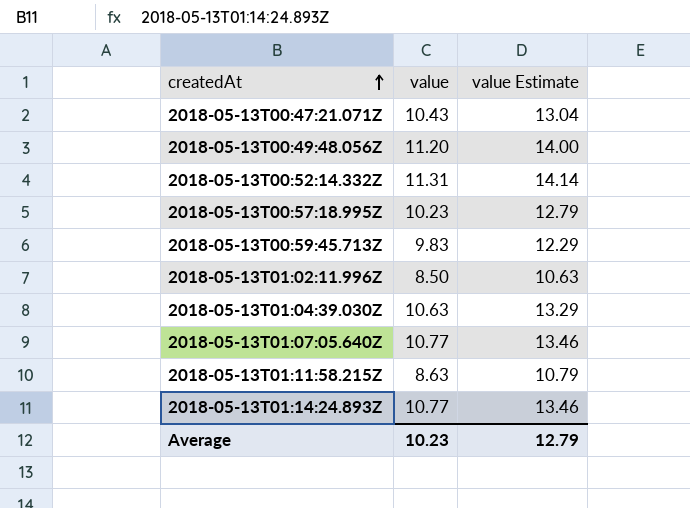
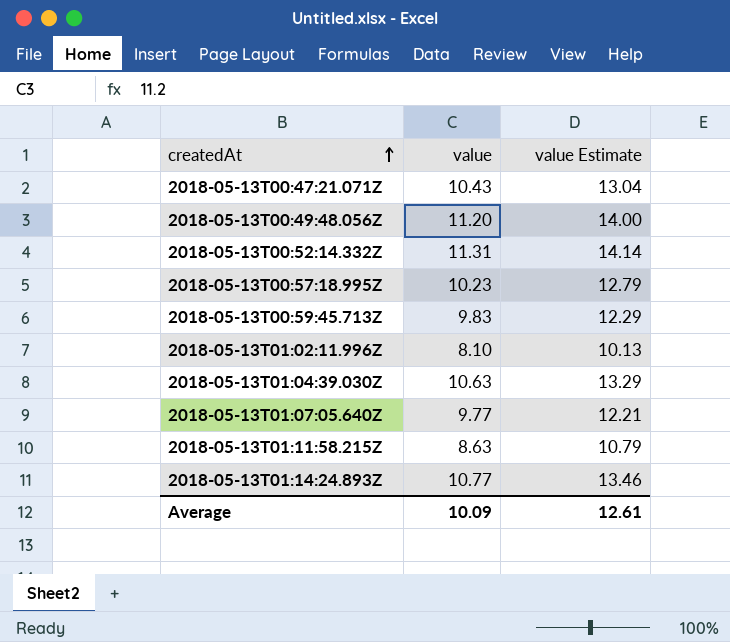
2018-05-13T01:02:11.996Z | value: 8.50 -> 8.10
2018-05-13T01:02:11.996Z | value Estimate: 10.63 -> 10.13
2018-05-13T01:07:05.640Z | value: 10.77 -> 9.77
2018-05-13T01:07:05.640Z | value Estimate: 13.46 -> 12.21
Average | value: 10.23 -> 10.09
Average | value Estimate: 12.79 -> 12.61

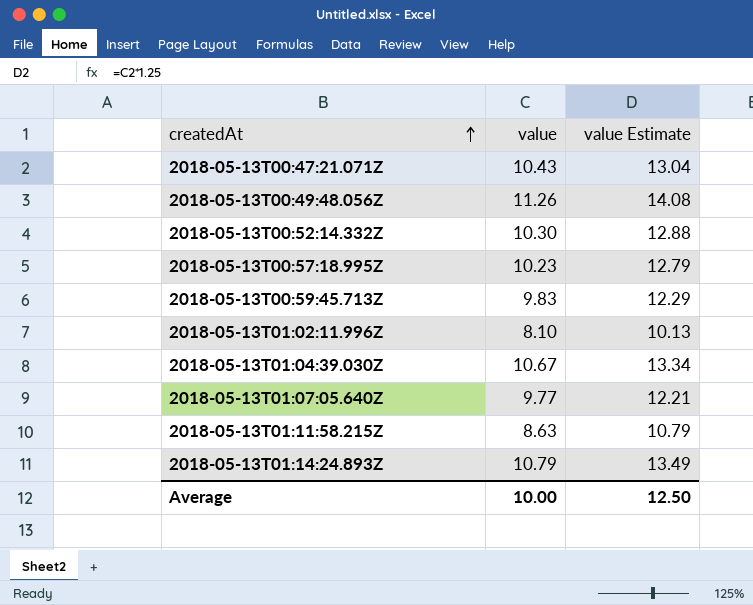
2018-05-13T00:49:48.056Z | value: 11.20 -> 11.26
2018-05-13T00:49:48.056Z | value Estimate: 14.00 -> 14.08
2018-05-13T00:52:14.332Z | value: 11.31 -> 10.30
2018-05-13T00:52:14.332Z | value Estimate: 14.14 -> 12.88
2018-05-13T01:04:39.030Z | value: 10.63 -> 10.67
2018-05-13T01:04:39.030Z | value Estimate: 13.29 -> 13.34
2018-05-13T01:14:24.893Z | value: 10.77 -> 10.79
2018-05-13T01:14:24.893Z | value Estimate: 13.46 -> 13.49
Average | value: 10.09 -> 10.00
Average | value Estimate: 12.61 -> 12.50

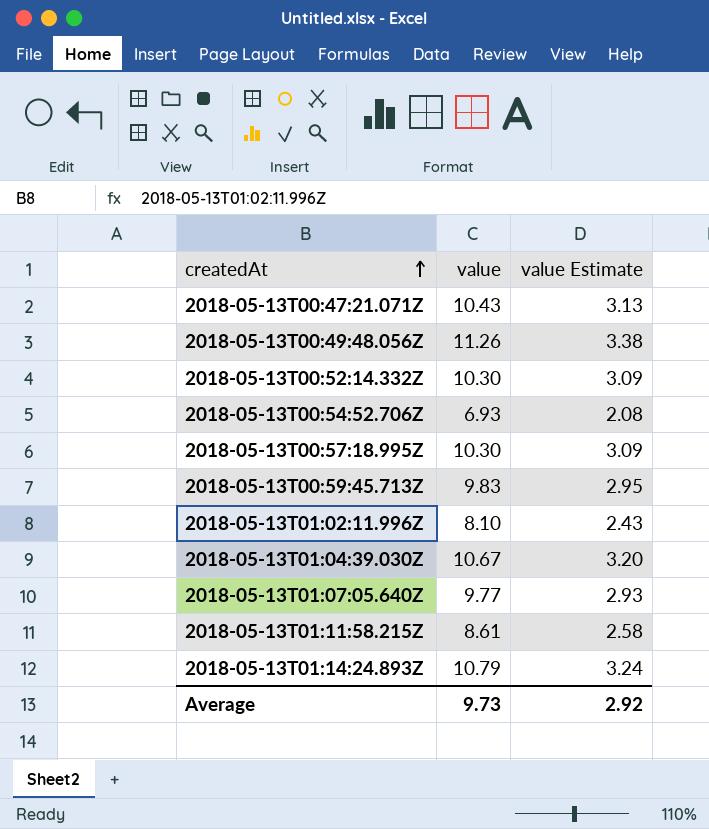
column value Estimate | formula: [value] * 1.25 -> [value] * 0.3
row 2018-05-13T00:54:52.706Z: none -> 6.93 | 2.08
2018-05-13T00:57:18.995Z | value: 10.23 -> 10.30
2018-05-13T01:11:58.215Z | value: 8.63 -> 8.61
Average | value: 10.00 -> 9.73
Average | value Estimate: 12.50 -> 2.92

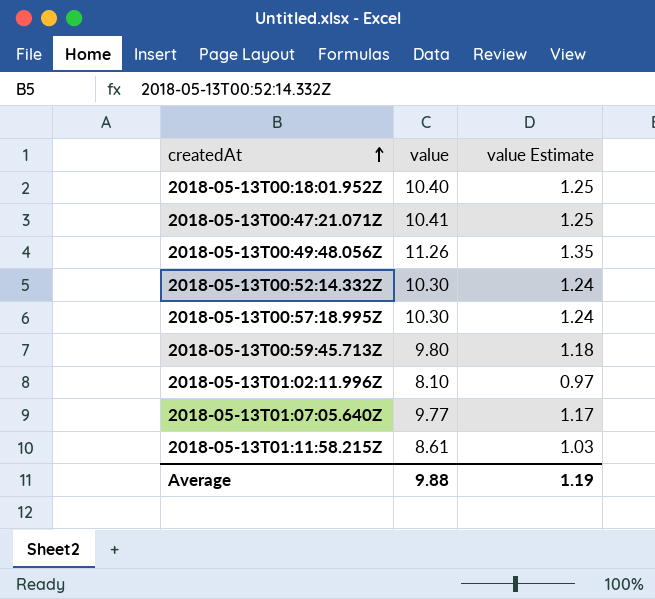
column value Estimate | formula: [value] * 0.3 -> [value] * 0.12
row 2018-05-13T00:54:52.706Z: 6.93 | 2.08 -> none
row 2018-05-13T01:04:39.030Z: 10.67 | 3.20 -> none
row 2018-05-13T01:14:24.893Z: 10.79 | 3.24 -> none
row 2018-05-13T00:18:01.952Z: none -> 10.40 | 1.25
2018-05-13T00:47:21.071Z | value: 10.43 -> 10.41
2018-05-13T00:59:45.713Z | value: 9.83 -> 9.80
Average | value: 9.73 -> 9.88
Average | value Estimate: 2.92 -> 1.19

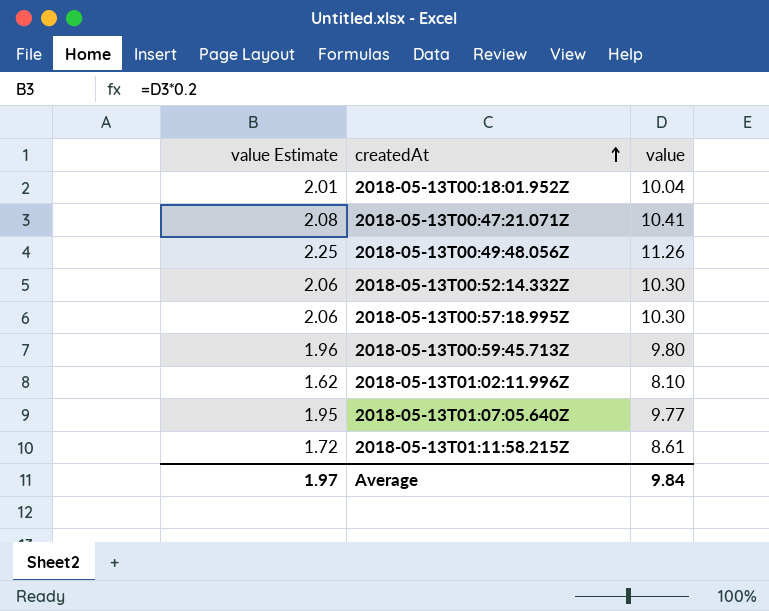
column value Estimate | formula: [value] * 0.12 -> [value] * 0.2
column value Estimate | position: 3 -> 1
2018-05-13T00:18:01.952Z | value: 10.40 -> 10.04
Average | value Estimate: 1.19 -> 1.97
Average | value: 9.88 -> 9.84

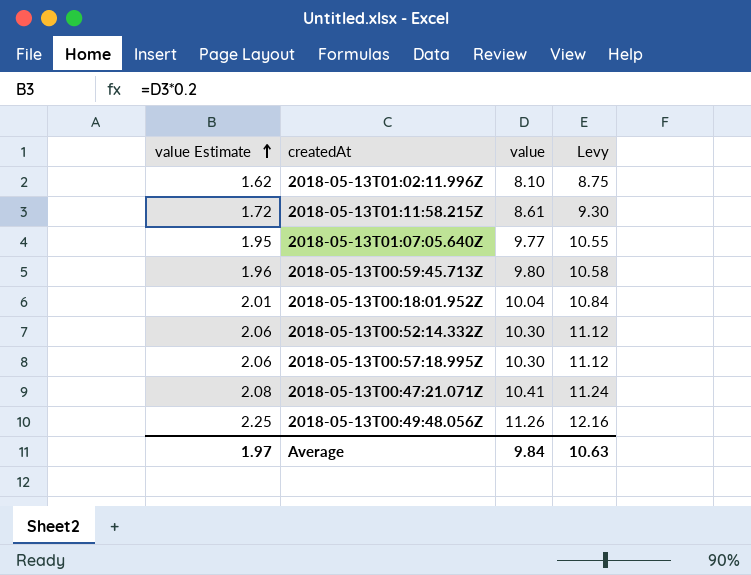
row order: createdAt ascending -> value Estimate ascending
column Levy | formula: none -> [value] * 1.08

